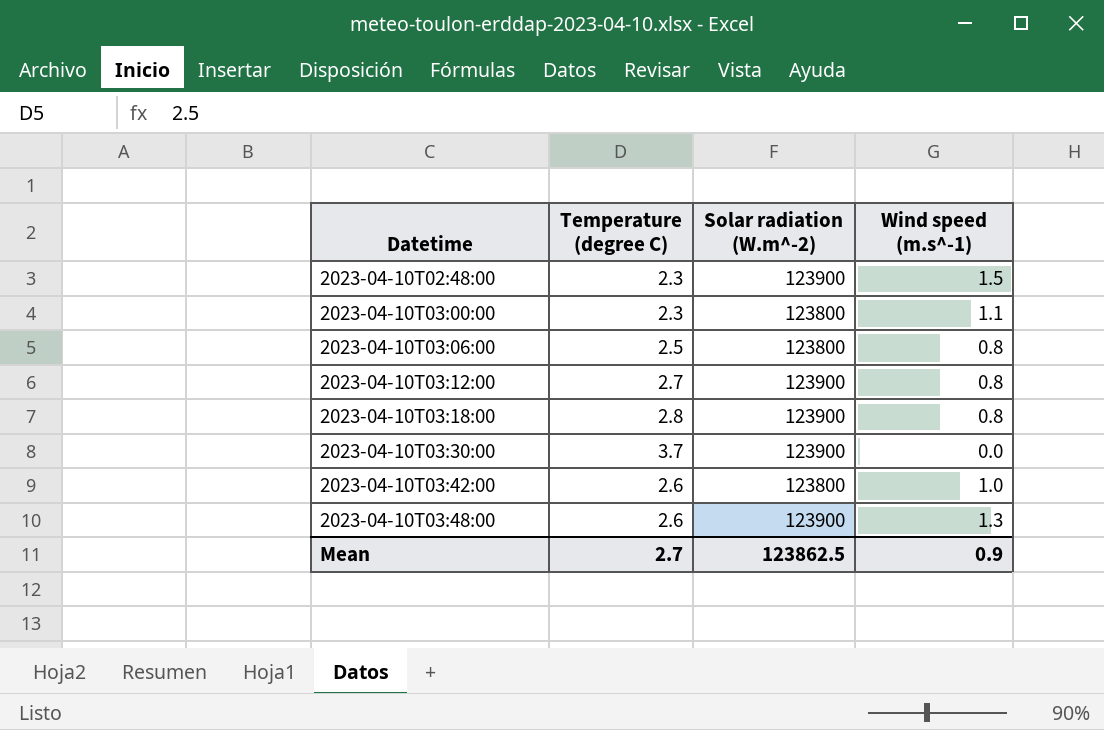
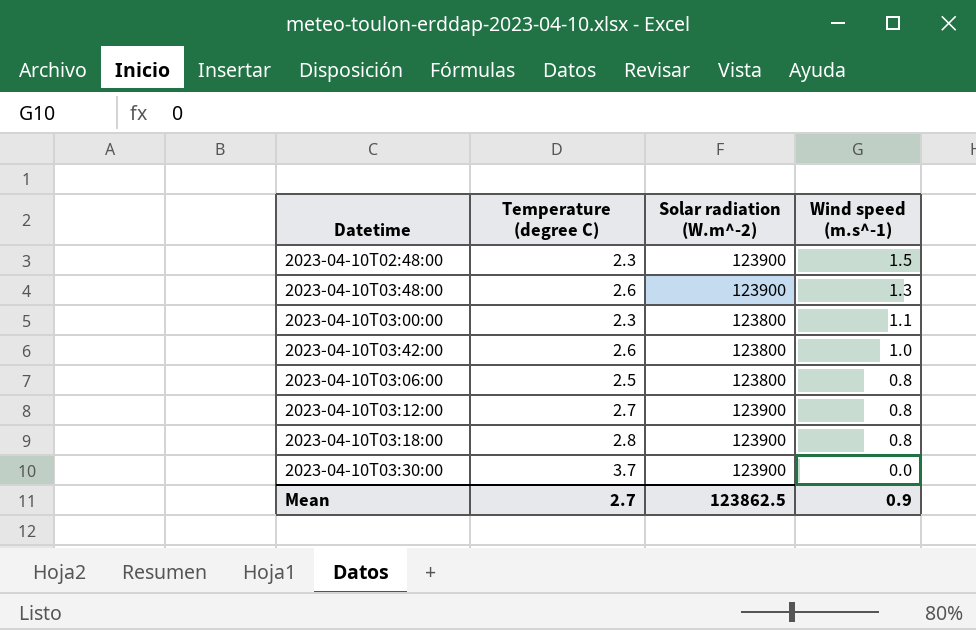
row order: Datetime ascending -> Wind speed (m.s^-1) descending

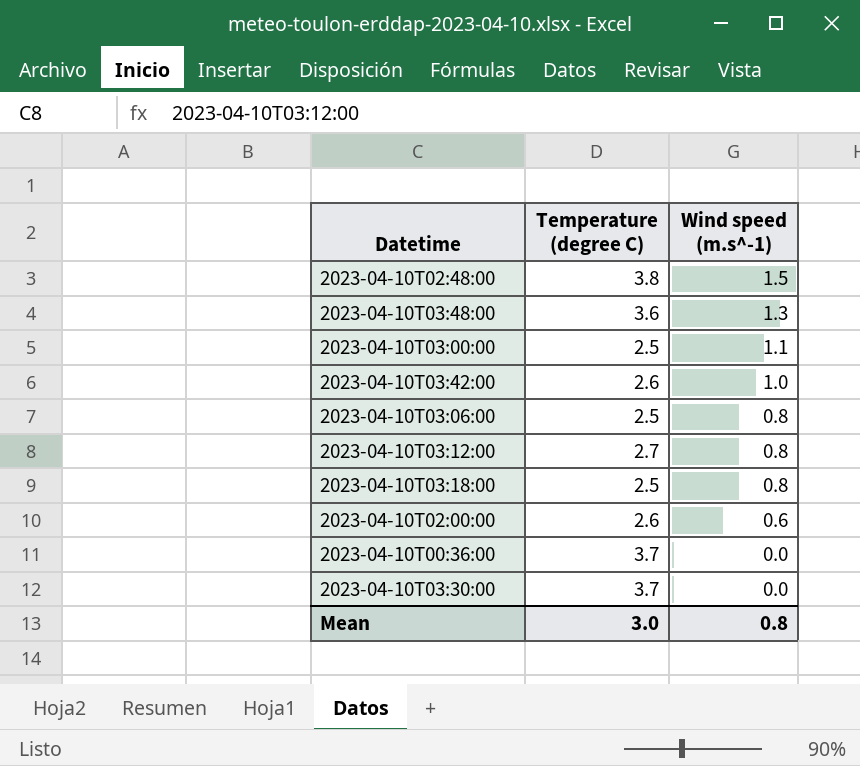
column Solar radiation (W.m^-2) | position: 3 -> none
2023-04-10T02:48:00 | Temperature (degree C): 2.3 -> 3.8
2023-04-10T03:48:00 | Temperature (degree C): 2.6 -> 3.6
2023-04-10T03:00:00 | Temperature (degree C): 2.3 -> 2.5
2023-04-10T03:18:00 | Temperature (degree C): 2.8 -> 2.5
row 2023-04-10T02:00:00: none -> 2.6 | 0.6
row 2023-04-10T00:36:00: none -> 3.7 | 0.0
Mean | Temperature (degree C): 2.7 -> 3.0
Mean | Wind speed (m.s^-1): 0.9 -> 0.8

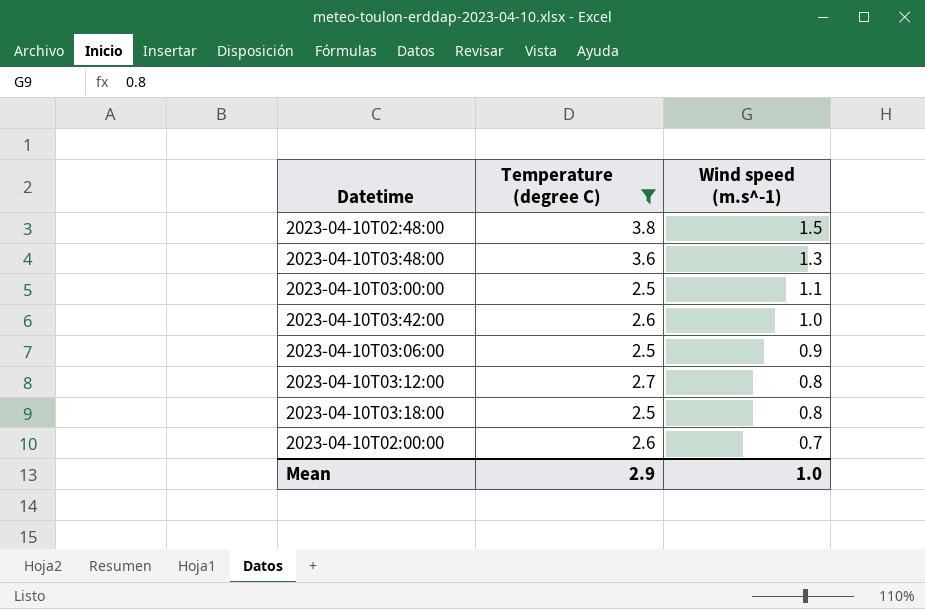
filter: none -> Temperature (degree C) != 3.7
2023-04-10T03:06:00 | Wind speed (m.s^-1): 0.8 -> 0.9
2023-04-10T02:00:00 | Wind speed (m.s^-1): 0.6 -> 0.7
Mean | Temperature (degree C): 3.0 -> 2.9
Mean | Wind speed (m.s^-1): 0.8 -> 1.0

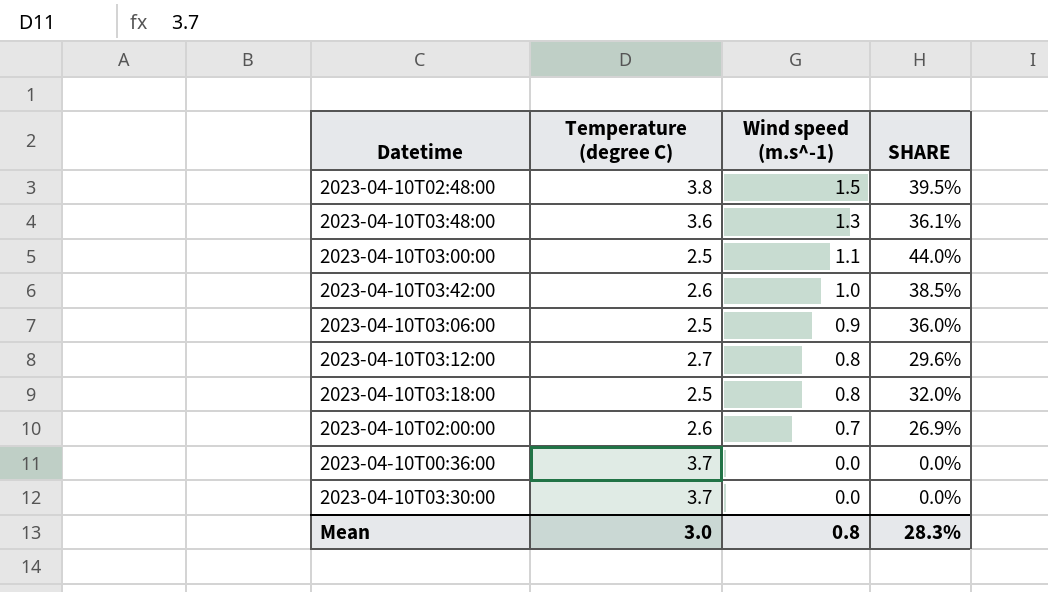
filter: Temperature (degree C) != 3.7 -> none
column SHARE | formula: none -> [Wind speed (m.s^-1)] / [Temperature (degree C)]
Mean | Temperature (degree C): 2.9 -> 3.0
Mean | Wind speed (m.s^-1): 1.0 -> 0.8

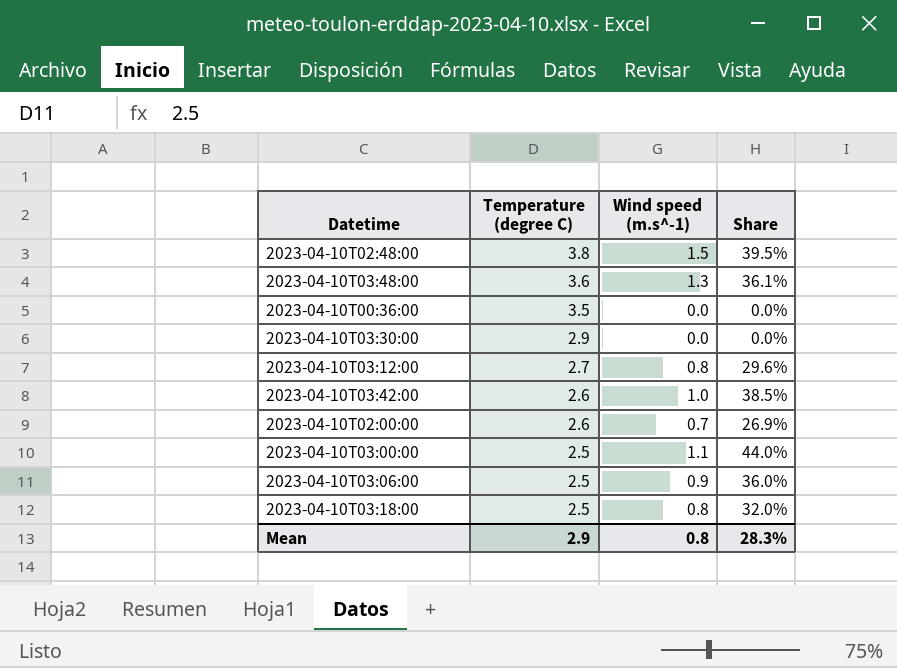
row order: Wind speed (m.s^-1) descending -> Temperature (degree C) descending
column name: SHARE -> Share
2023-04-10T00:36:00 | Temperature (degree C): 3.7 -> 3.5
2023-04-10T03:30:00 | Temperature (degree C): 3.7 -> 2.9
Mean | Temperature (degree C): 3.0 -> 2.9

